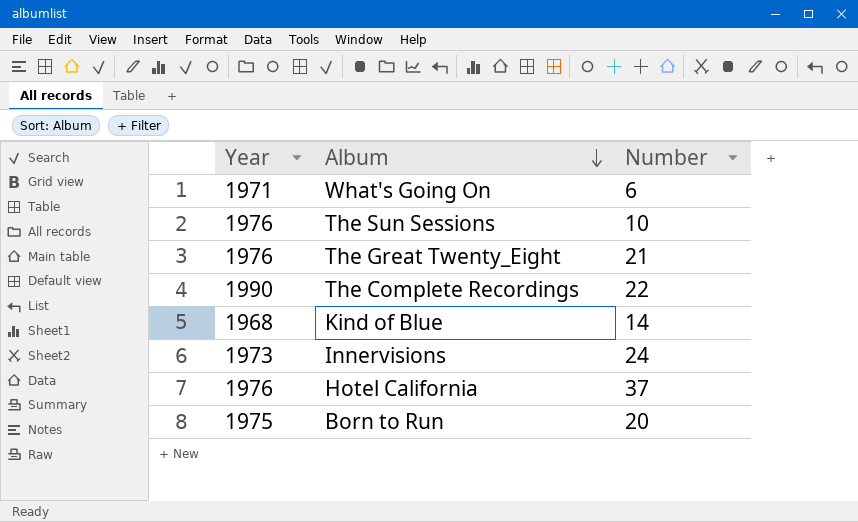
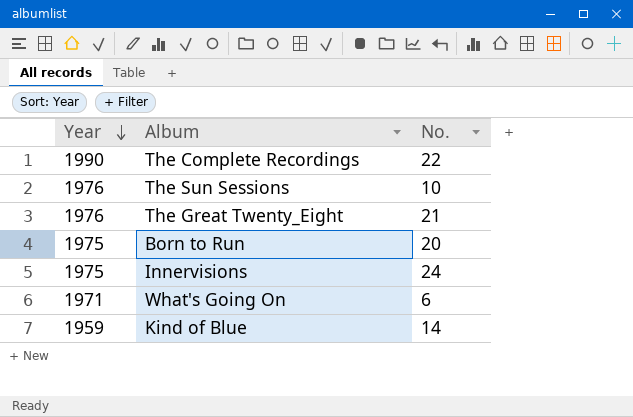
row order: Album descending -> Year descending
column name: Number -> No.
row Hotel California: 1976 | 37 -> none
Innervisions | Year: 1973 -> 1975
Kind of Blue | Year: 1968 -> 1959

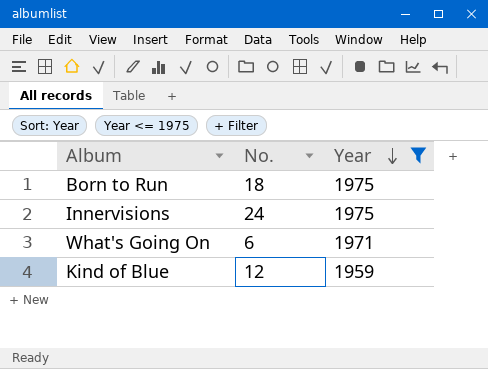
filter: none -> Year <= 1975
column Year | position: 1 -> 3
Born to Run | No.: 20 -> 18
Kind of Blue | No.: 14 -> 12

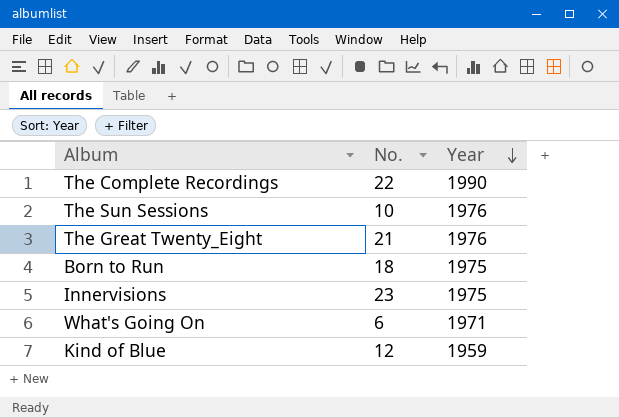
filter: Year <= 1975 -> none
Innervisions | No.: 24 -> 23

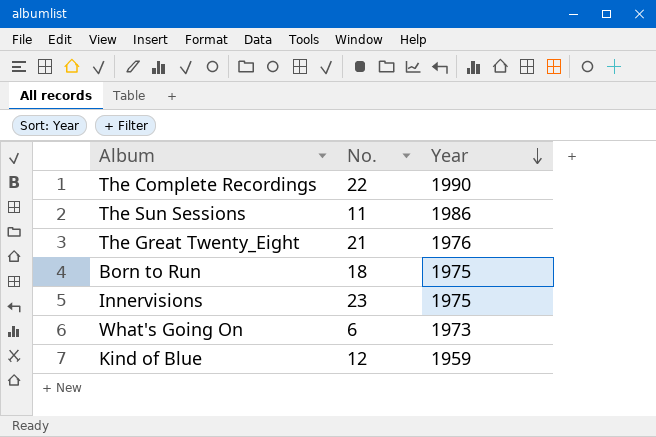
The Sun Sessions | No.: 10 -> 11
The Sun Sessions | Year: 1976 -> 1986
What's Going On | Year: 1971 -> 1973

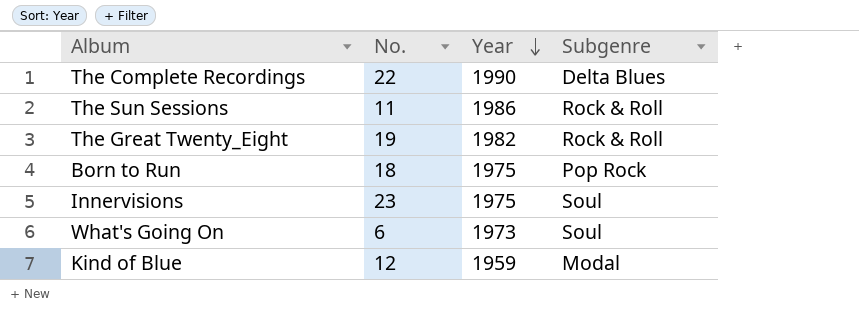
column Subgenre | position: none -> 4
The Great Twenty_Eight | No.: 21 -> 19
The Great Twenty_Eight | Year: 1976 -> 1982

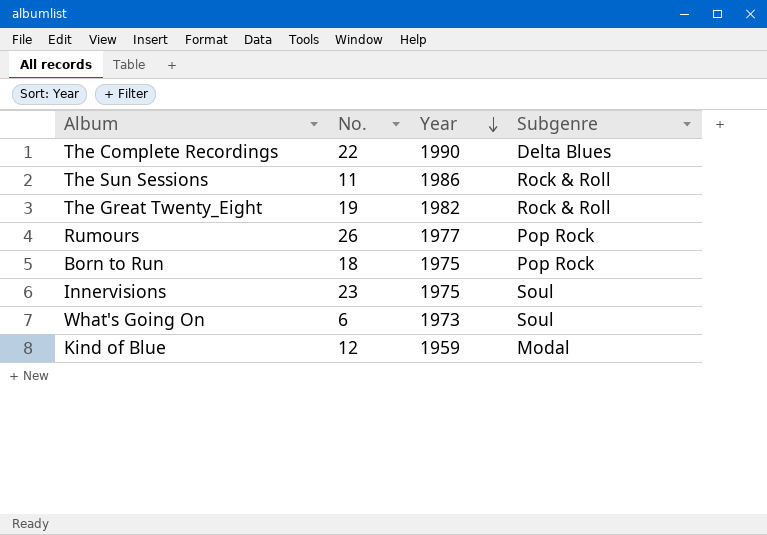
row Rumours: none -> 26 | 1977 | Pop Rock

